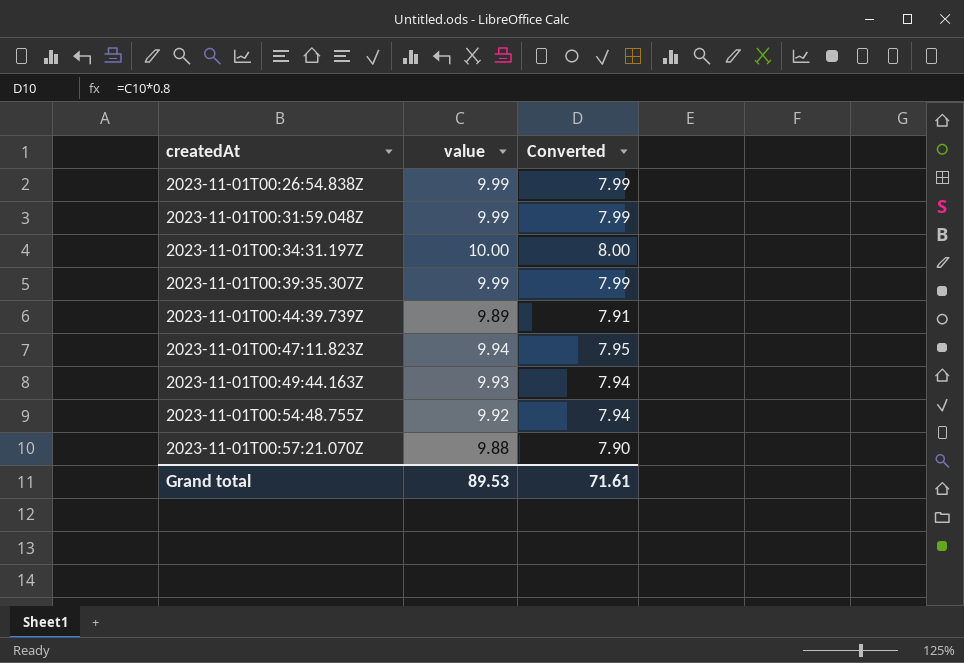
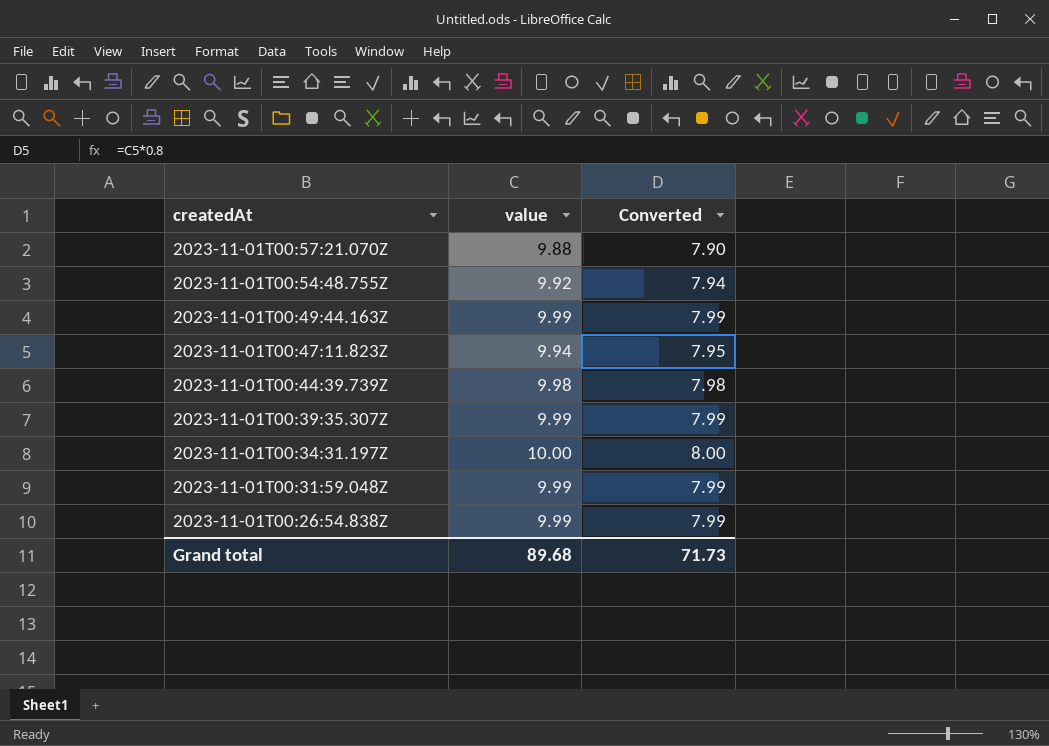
row order: createdAt ascending -> createdAt descending
2023-11-01T00:49:44.163Z | value: 9.93 -> 9.99
2023-11-01T00:49:44.163Z | Converted: 7.94 -> 7.99
2023-11-01T00:44:39.739Z | value: 9.89 -> 9.98
2023-11-01T00:44:39.739Z | Converted: 7.91 -> 7.98
Grand total | value: 89.53 -> 89.68
Grand total | Converted: 71.61 -> 71.73

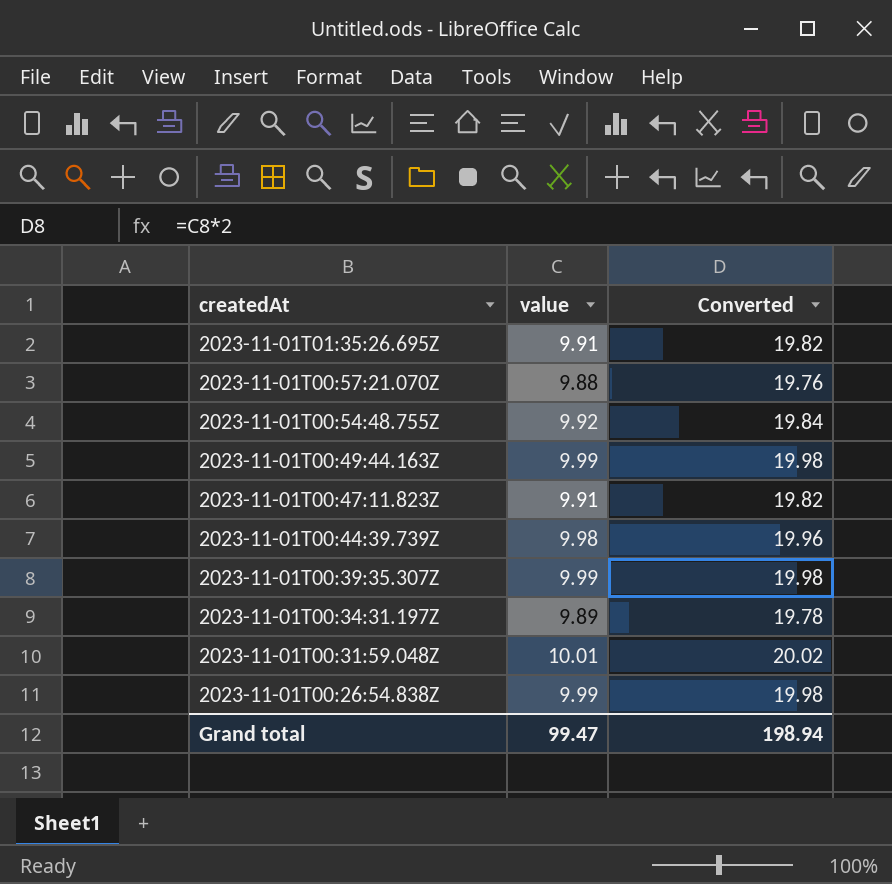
column Converted | formula: [value] * 0.8 -> [value] * 2
row 2023-11-01T01:35:26.695Z: none -> 9.91 | 19.82
2023-11-01T00:47:11.823Z | value: 9.94 -> 9.91
2023-11-01T00:34:31.197Z | value: 10.00 -> 9.89
2023-11-01T00:31:59.048Z | value: 9.99 -> 10.01
Grand total | value: 89.68 -> 99.47
Grand total | Converted: 71.73 -> 198.94

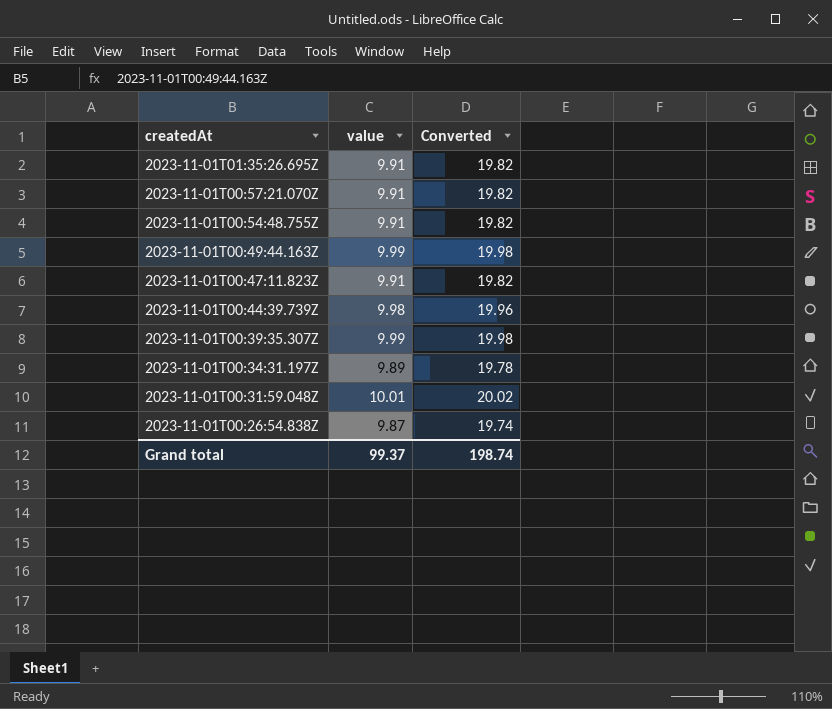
2023-11-01T00:57:21.070Z | value: 9.88 -> 9.91
2023-11-01T00:57:21.070Z | Converted: 19.76 -> 19.82
2023-11-01T00:54:48.755Z | value: 9.92 -> 9.91
2023-11-01T00:54:48.755Z | Converted: 19.84 -> 19.82
2023-11-01T00:26:54.838Z | value: 9.99 -> 9.87
2023-11-01T00:26:54.838Z | Converted: 19.98 -> 19.74
Grand total | value: 99.47 -> 99.37
Grand total | Converted: 198.94 -> 198.74

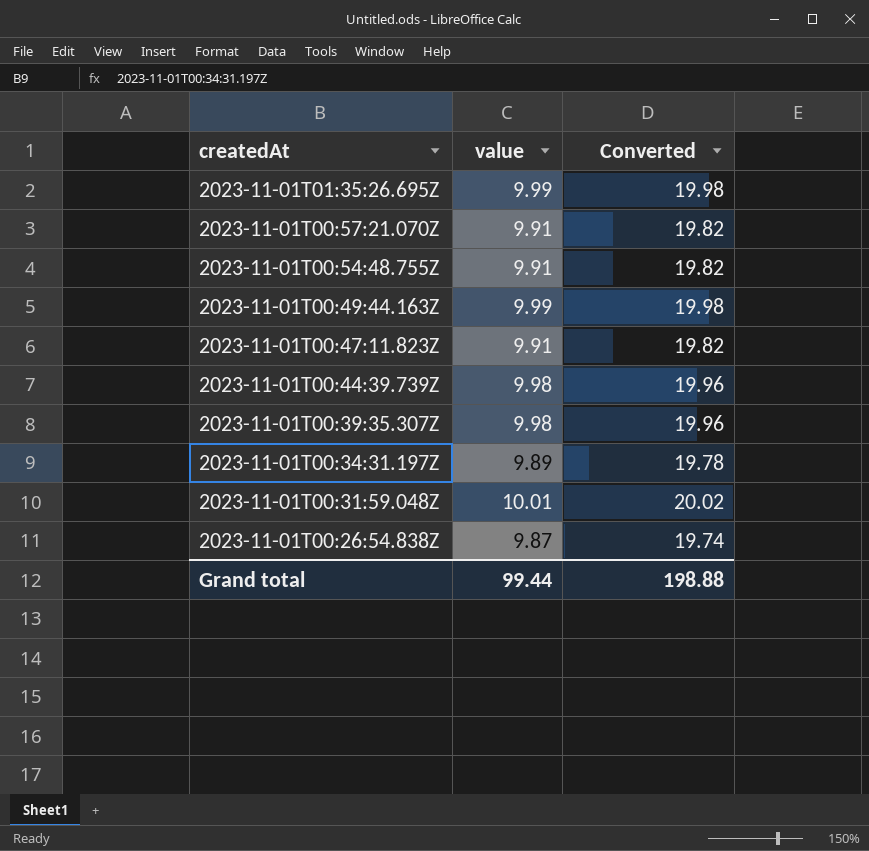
2023-11-01T01:35:26.695Z | value: 9.91 -> 9.99
2023-11-01T01:35:26.695Z | Converted: 19.82 -> 19.98
2023-11-01T00:39:35.307Z | value: 9.99 -> 9.98
2023-11-01T00:39:35.307Z | Converted: 19.98 -> 19.96
Grand total | value: 99.37 -> 99.44
Grand total | Converted: 198.74 -> 198.88

